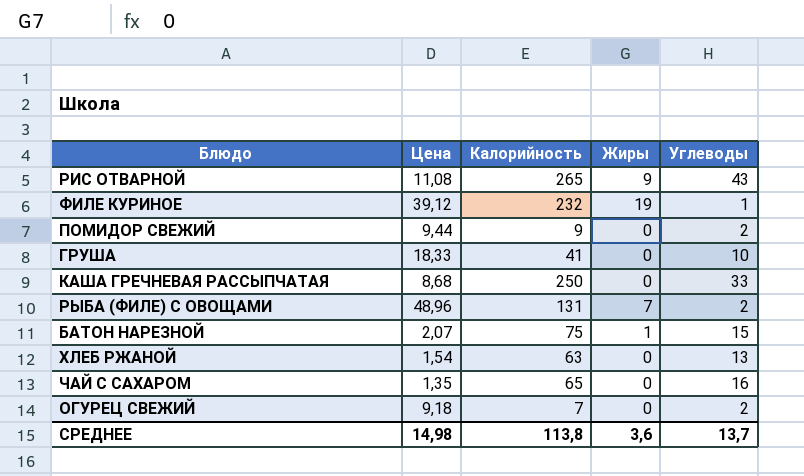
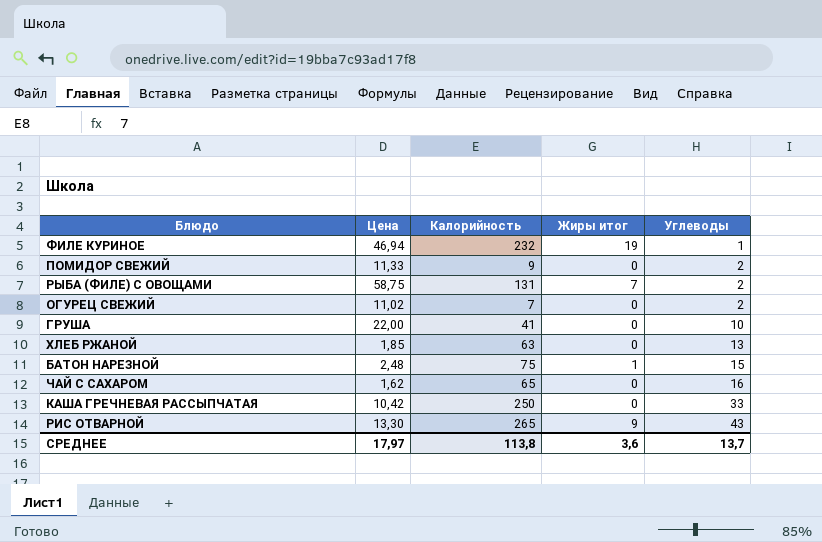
row order: none -> Углеводы ascending
column name: Жиры -> Жиры итог
ФИЛЕ КУРИНОЕ | Цена: 39,12 -> 46,94
ПОМИДОР СВЕЖИЙ | Цена: 9,44 -> 11,33
РЫБА (ФИЛЕ) С ОВОЩАМИ | Цена: 48,96 -> 58,75
ОГУРЕЦ СВЕЖИЙ | Цена: 9,18 -> 11,02
ГРУША | Цена: 18,33 -> 22,00
ХЛЕБ РЖАНОЙ | Цена: 1,54 -> 1,85
БАТОН НАРЕЗНОЙ | Цена: 2,07 -> 2,48
ЧАЙ С САХАРОМ | Цена: 1,35 -> 1,62
КАША ГРЕЧНЕВАЯ РАССЫПЧАТАЯ | Цена: 8,68 -> 10,42
РИС ОТВАРНОЙ | Цена: 11,08 -> 13,30
СРЕДНЕЕ | Цена: 14,98 -> 17,97

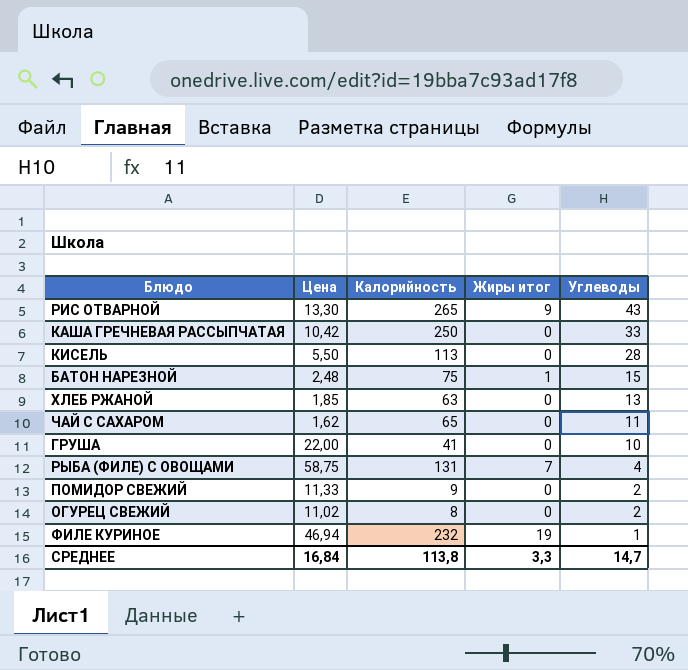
row order: Углеводы ascending -> Углеводы descending
row КИСЕЛЬ: none -> 5,50 | 113 | 0 | 28
ЧАЙ С САХАРОМ | Углеводы: 16 -> 11
РЫБА (ФИЛЕ) С ОВОЩАМИ | Углеводы: 2 -> 4
ОГУРЕЦ СВЕЖИЙ | Калорийность: 7 -> 8
СРЕДНЕЕ | Цена: 17,97 -> 16,84
СРЕДНЕЕ | Жиры итог: 3,6 -> 3,3
СРЕДНЕЕ | Углеводы: 13,7 -> 14,7

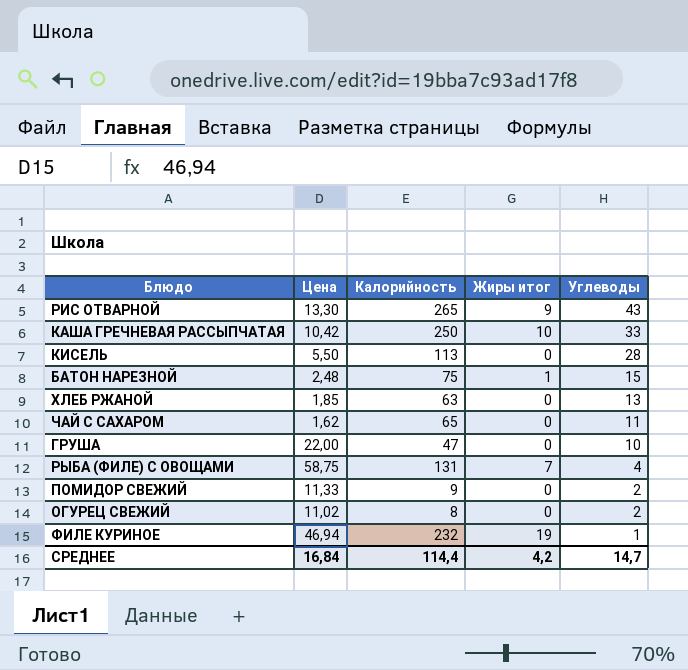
КАША ГРЕЧНЕВАЯ РАССЫПЧАТАЯ | Жиры итог: 0 -> 10
ГРУША | Калорийность: 41 -> 47
СРЕДНЕЕ | Калорийность: 113,8 -> 114,4
СРЕДНЕЕ | Жиры итог: 3,3 -> 4,2

